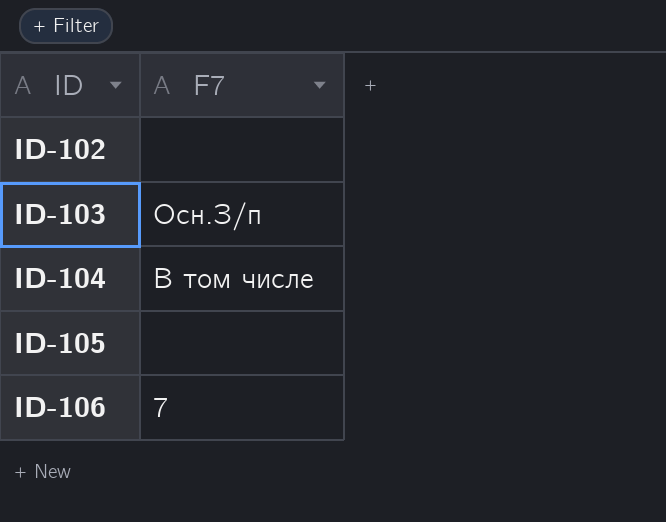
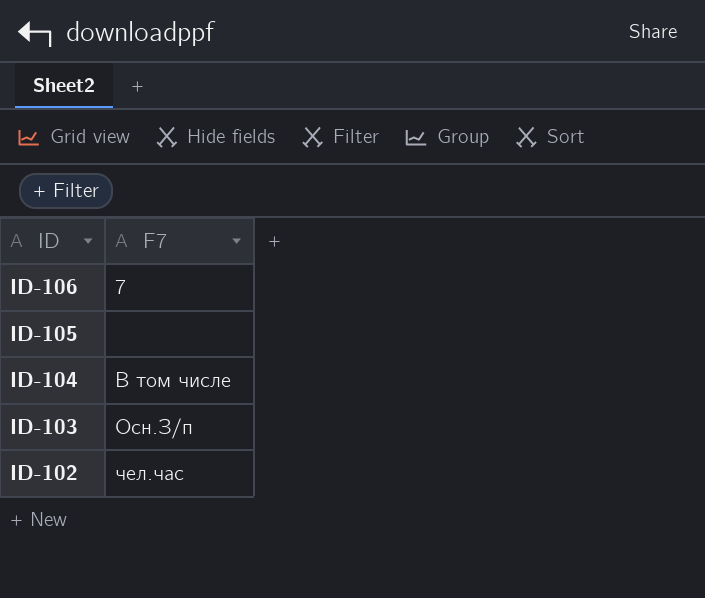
row order: ID ascending -> ID descending
ID-102 | F7: none -> чел.час

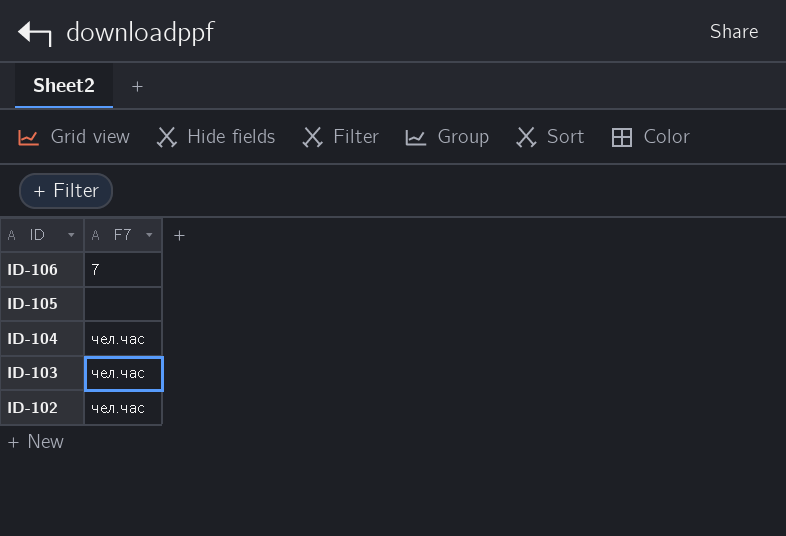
ID-104 | F7: В том числе -> чел.час
ID-103 | F7: Осн.З/п -> чел.час

